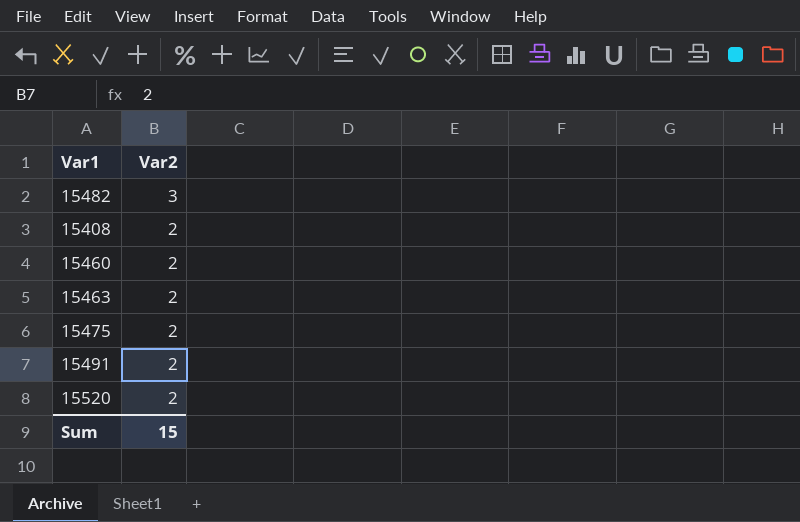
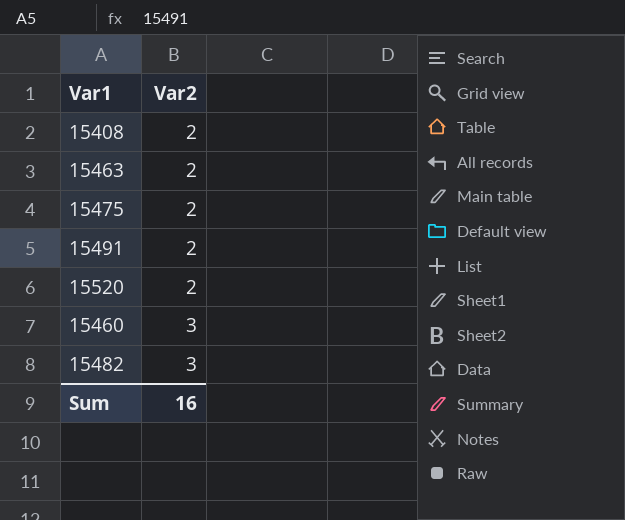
row order: Var2 descending -> Var2 ascending
15460 | Var2: 2 -> 3
Sum | Var2: 15 -> 16

